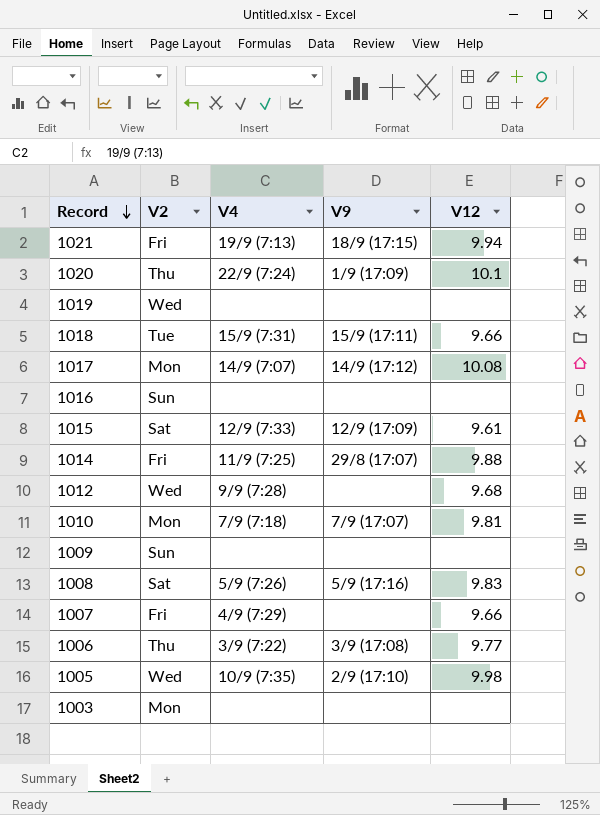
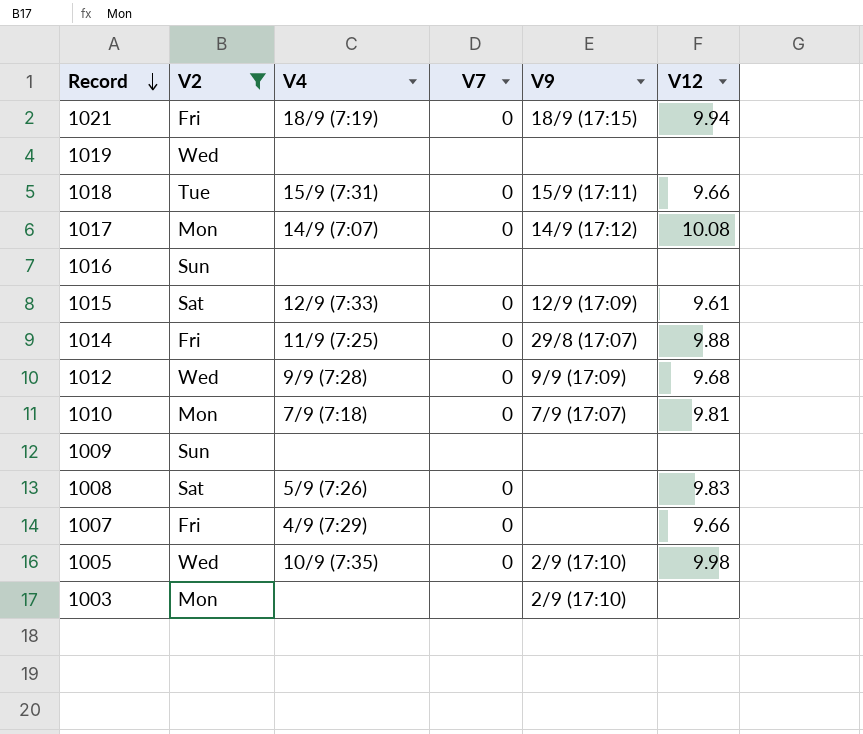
filter: none -> V2 != Thu
column V7 | position: none -> 4
1021 | V4: 19/9 (7:13) -> 18/9 (7:19)
1012 | V9: none -> 9/9 (17:09)
1008 | V9: 5/9 (17:16) -> none
1003 | V9: none -> 2/9 (17:10)

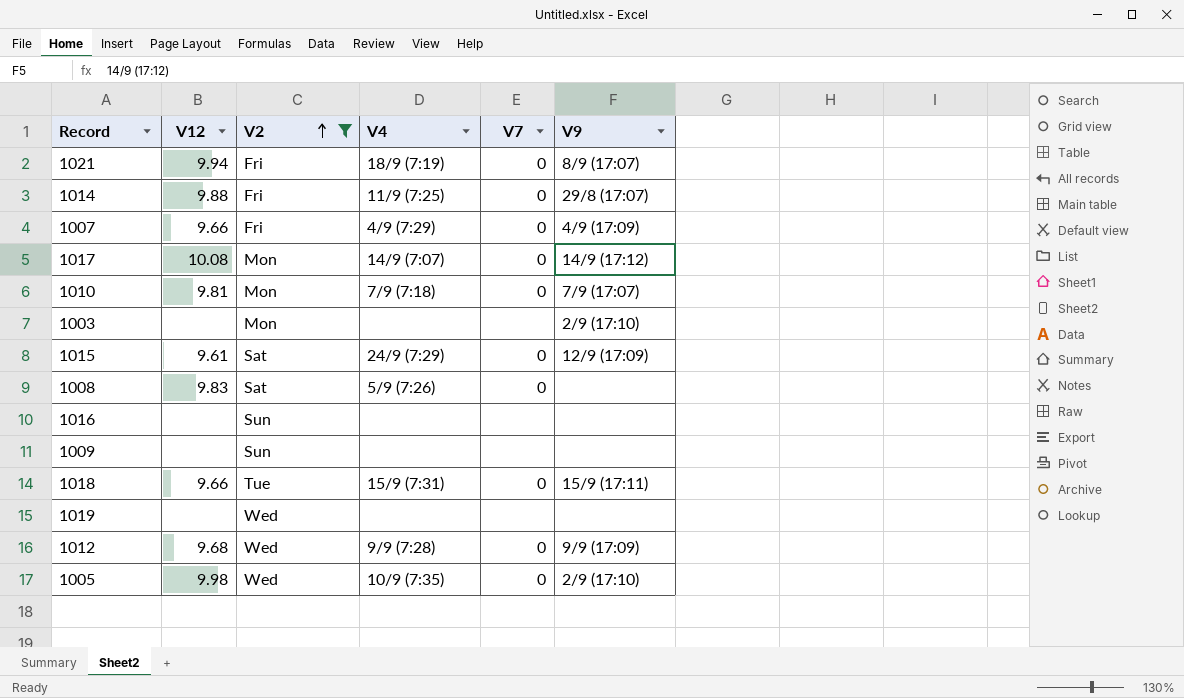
row order: Record descending -> V2 ascending
column V12 | position: 6 -> 2
1021 | V9: 18/9 (17:15) -> 8/9 (17:07)
1007 | V9: none -> 4/9 (17:09)
1015 | V4: 12/9 (7:33) -> 24/9 (7:29)

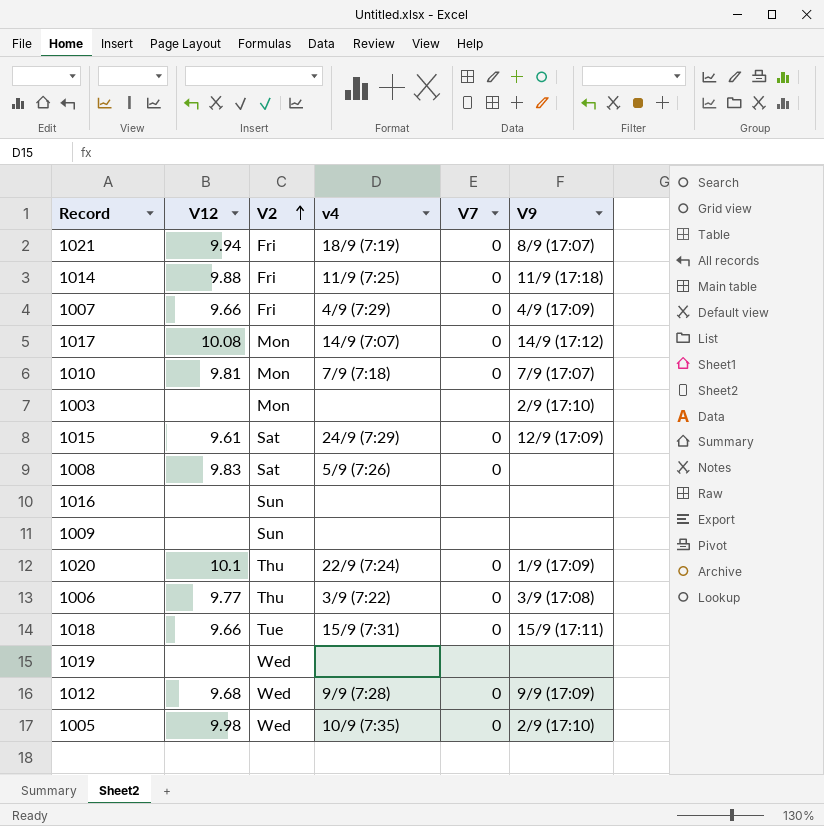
filter: V2 != Thu -> none
column name: V4 -> v4
1014 | V9: 29/8 (17:07) -> 11/9 (17:18)

